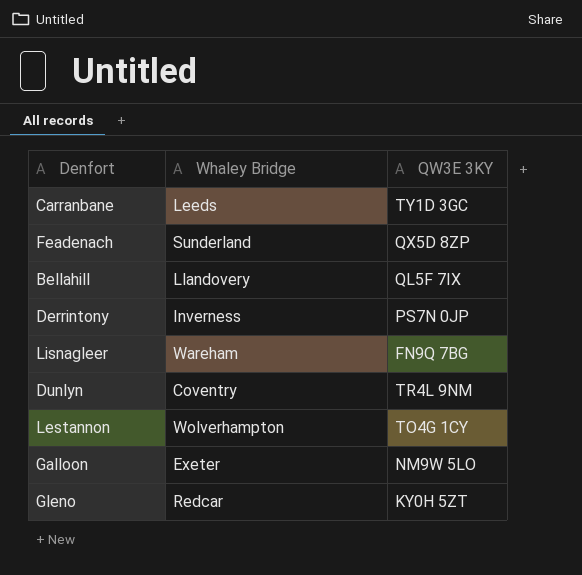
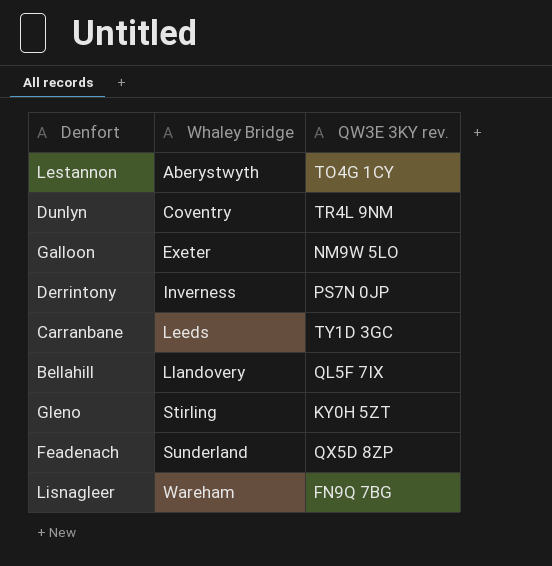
row order: none -> Whaley Bridge ascending
column name: QW3E 3KY -> QW3E 3KY rev.
Lestannon | Whaley Bridge: Wolverhampton -> Aberystwyth
Gleno | Whaley Bridge: Redcar -> Stirling

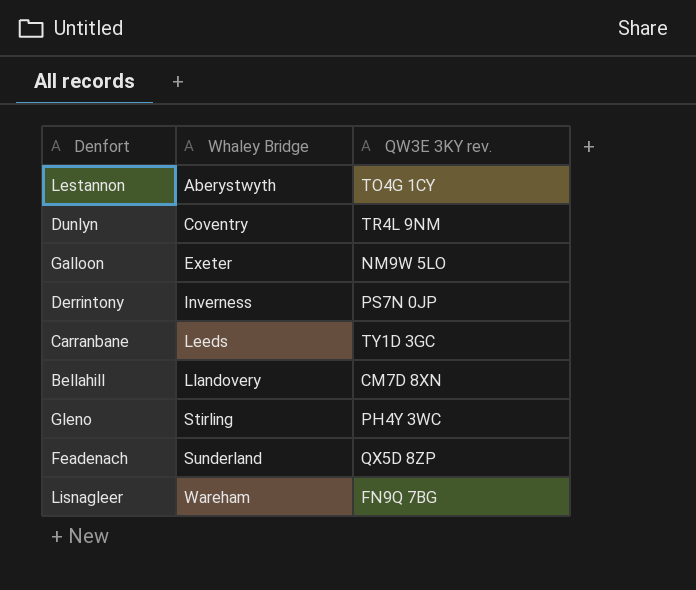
Bellahill | QW3E 3KY rev.: QL5F 7IX -> CM7D 8XN
Gleno | QW3E 3KY rev.: KY0H 5ZT -> PH4Y 3WC

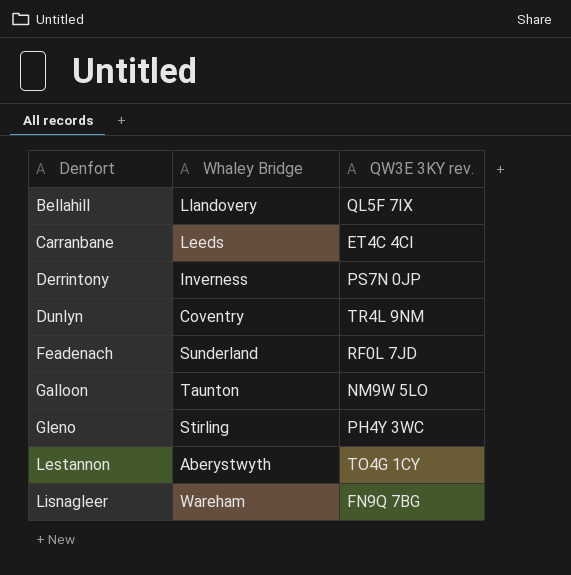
row order: Whaley Bridge ascending -> Denfort ascending
Bellahill | QW3E 3KY rev.: CM7D 8XN -> QL5F 7IX
Carranbane | QW3E 3KY rev.: TY1D 3GC -> ET4C 4CI
Feadenach | QW3E 3KY rev.: QX5D 8ZP -> RF0L 7JD
Galloon | Whaley Bridge: Exeter -> Taunton

